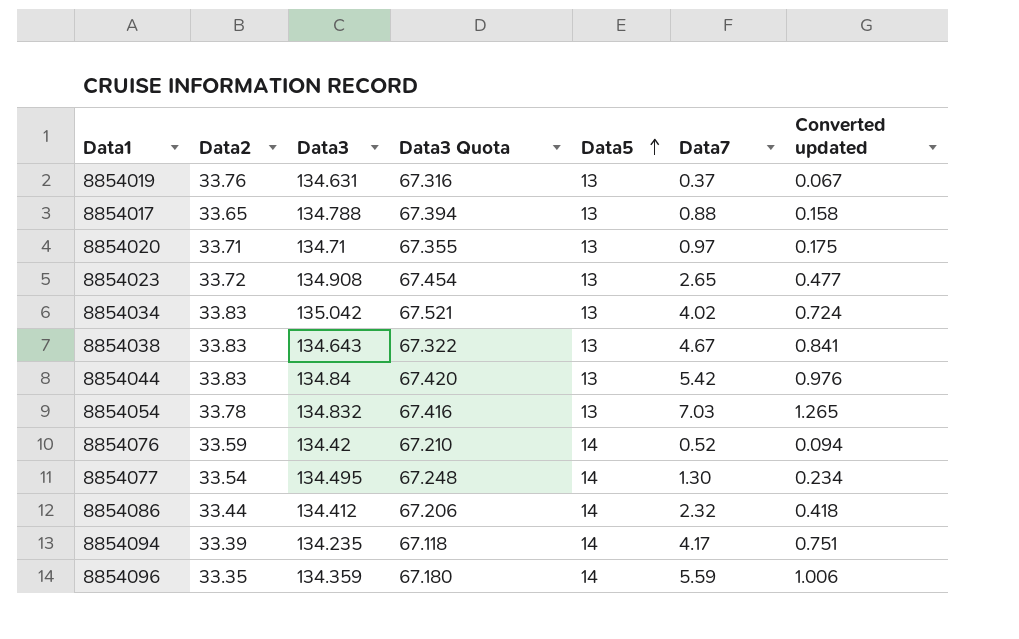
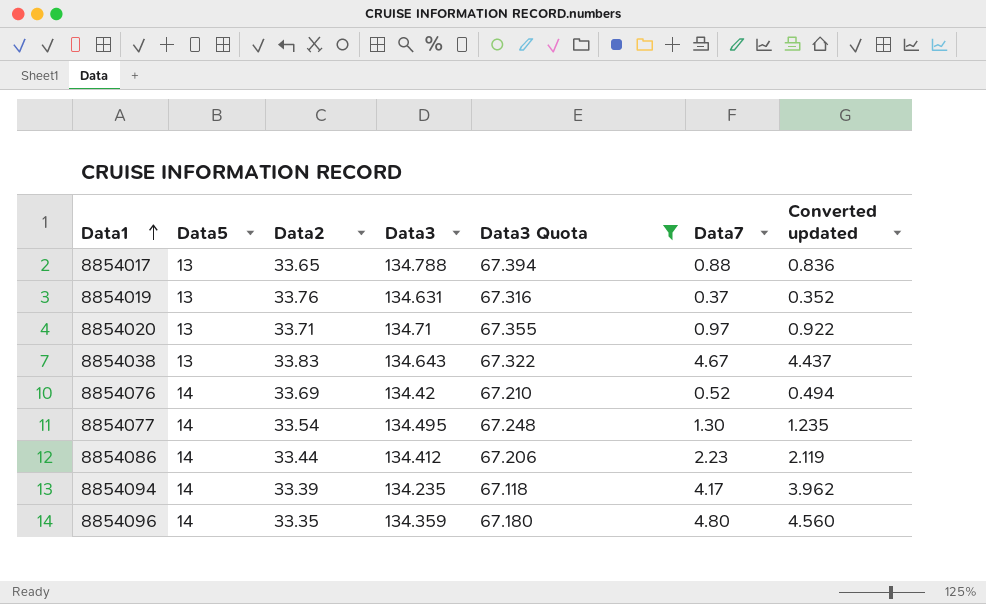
filter: none -> Data3 Quota <= 67.394
row order: Data5 ascending -> Data1 ascending
column Data5 | position: 5 -> 2
column Converted updated | formula: [Data7] * 0.18 -> [Data7] * 0.95
8854076 | Data2: 33.59 -> 33.69
8854086 | Data7: 2.32 -> 2.23
8854096 | Data7: 5.59 -> 4.80

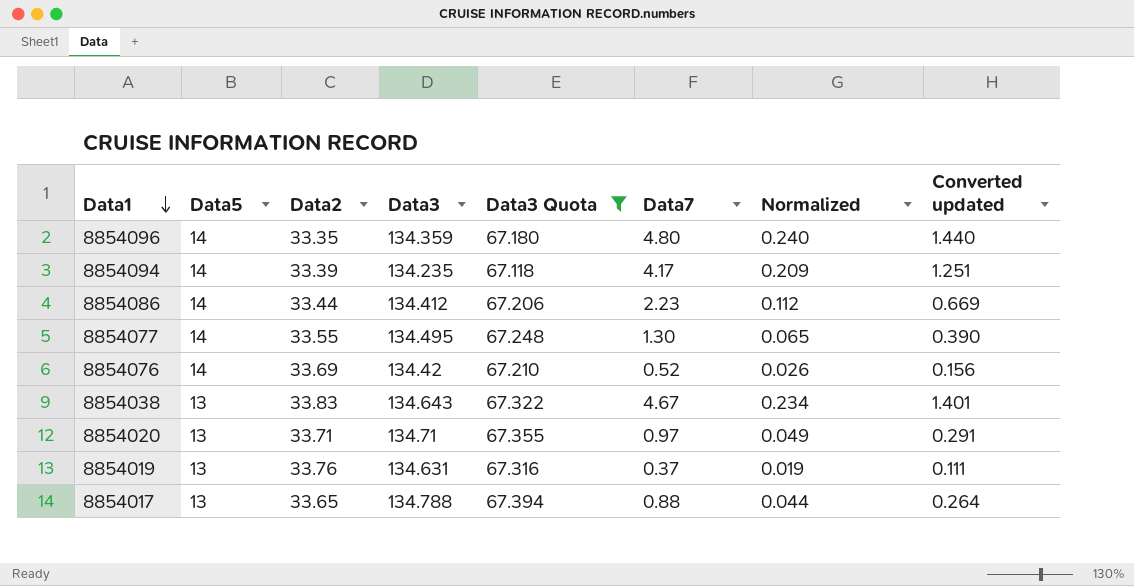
row order: Data1 ascending -> Data1 descending
column Normalized | formula: none -> [Data7] * 0.05
column Converted updated | formula: [Data7] * 0.95 -> [Data7] * 0.3
8854077 | Data2: 33.54 -> 33.55

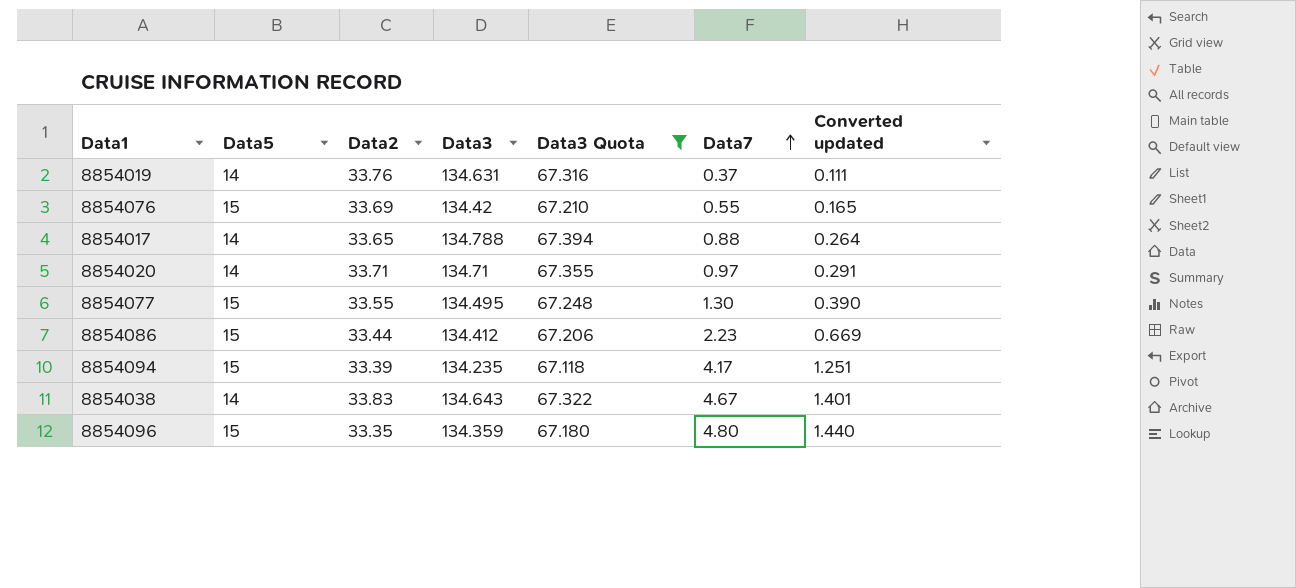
row order: Data1 descending -> Data7 ascending
column Normalized | formula: [Data7] * 0.05 -> none
8854019 | Data5: 13 -> 14
8854076 | Data5: 14 -> 15
8854076 | Data7: 0.52 -> 0.55
8854076 | Converted updated: 0.156 -> 0.165
8854017 | Data5: 13 -> 14
8854020 | Data5: 13 -> 14
8854077 | Data5: 14 -> 15
8854086 | Data5: 14 -> 15
8854094 | Data5: 14 -> 15
8854038 | Data5: 13 -> 14
8854096 | Data5: 14 -> 15

